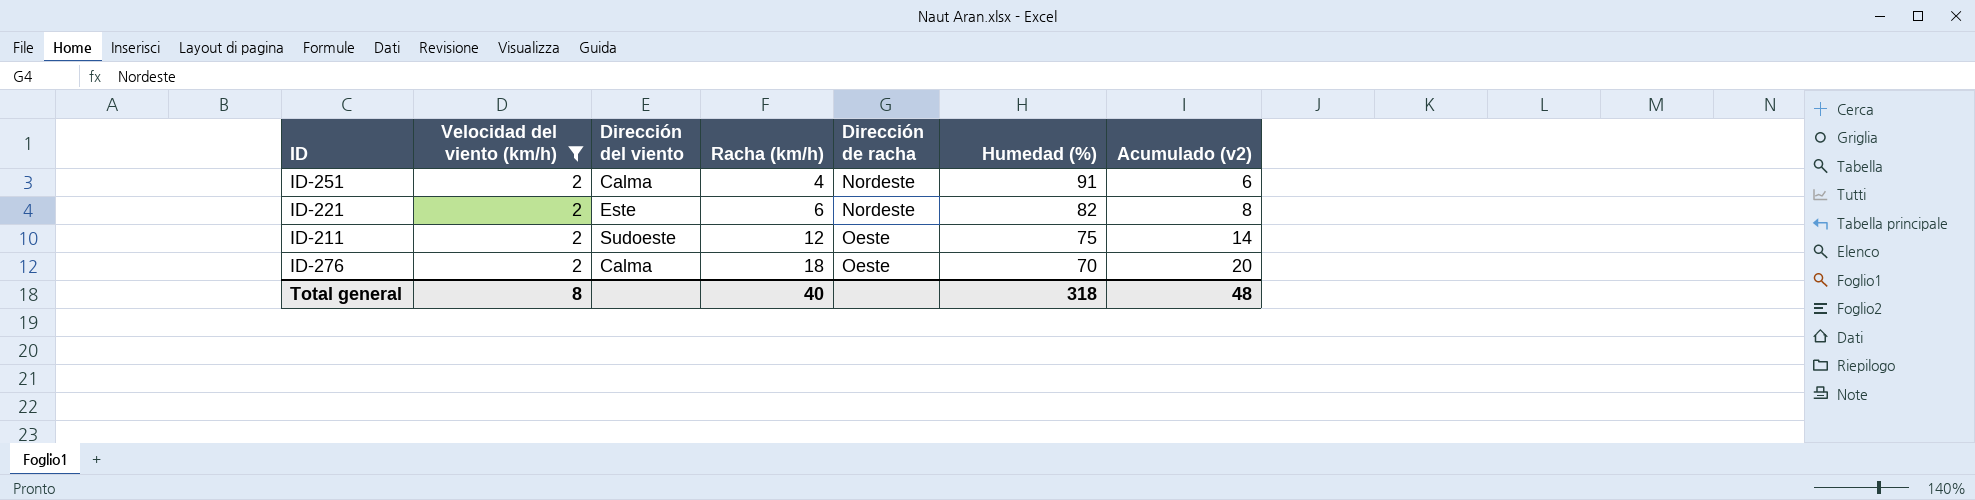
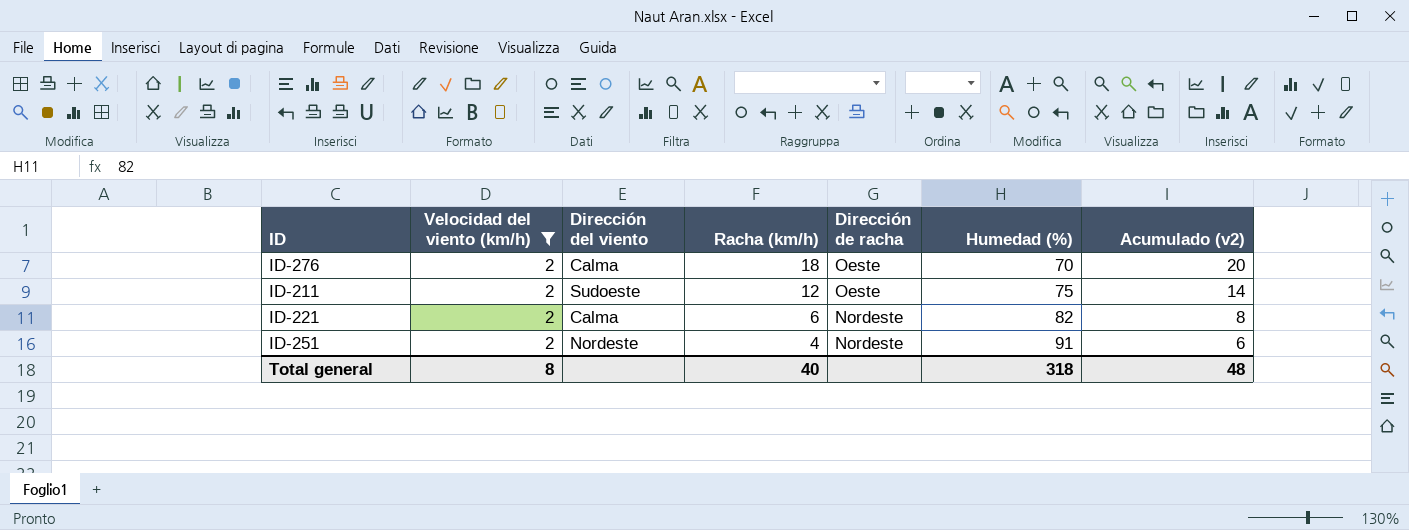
row order: Racha (km/h) ascending -> Racha (km/h) descending
ID-221 | Dirección del viento: Este -> Calma
ID-251 | Dirección del viento: Calma -> Nordeste

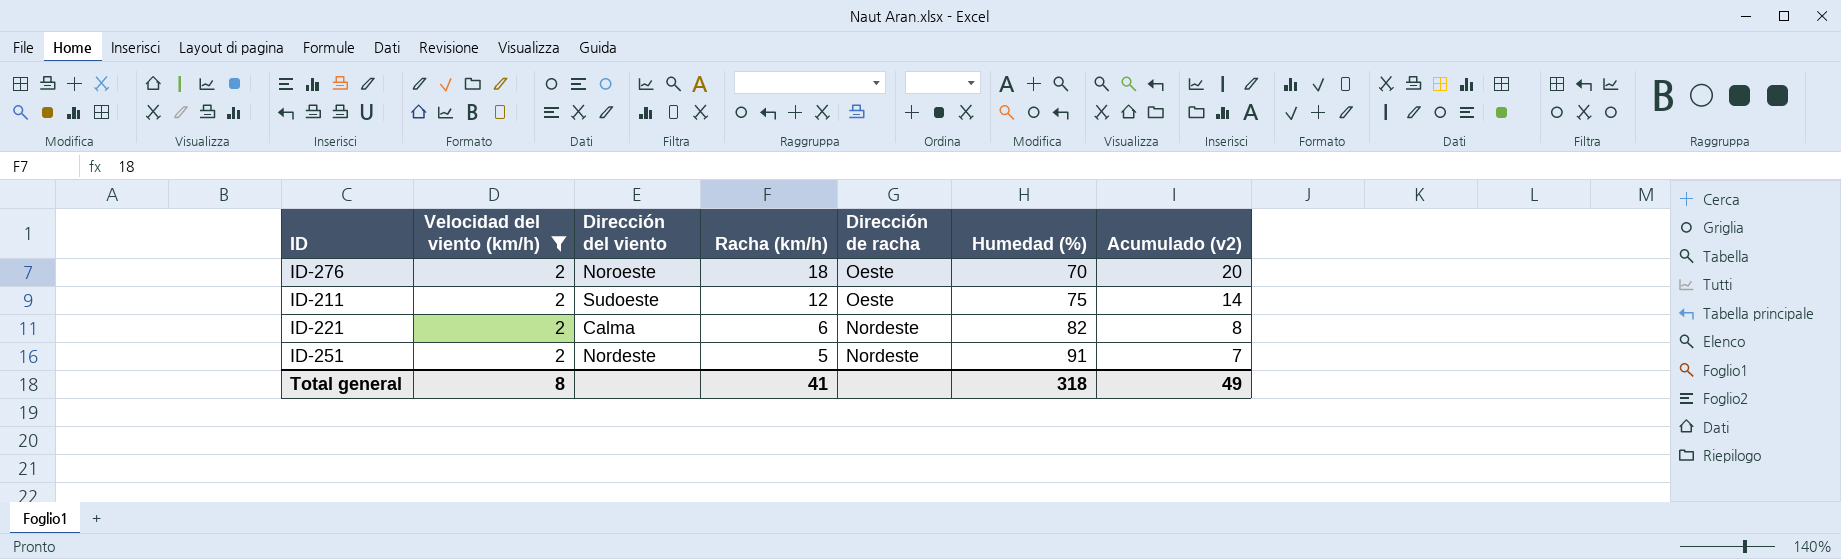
ID-276 | Dirección del viento: Calma -> Noroeste
ID-251 | Racha (km/h): 4 -> 5
ID-251 | Acumulado (v2): 6 -> 7
Total general | Racha (km/h): 40 -> 41
Total general | Acumulado (v2): 48 -> 49

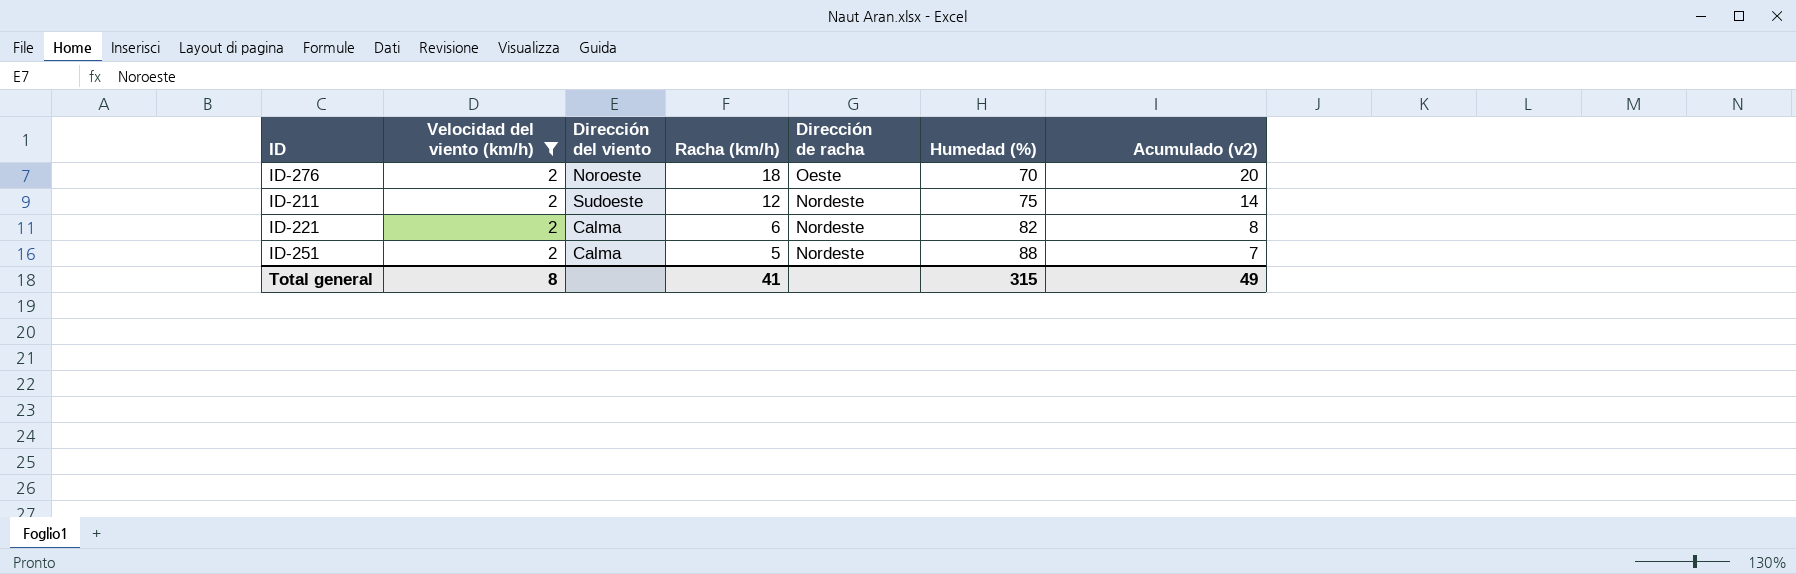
ID-211 | Dirección de racha: Oeste -> Nordeste
ID-251 | Dirección del viento: Nordeste -> Calma
ID-251 | Humedad (%): 91 -> 88
Total general | Humedad (%): 318 -> 315

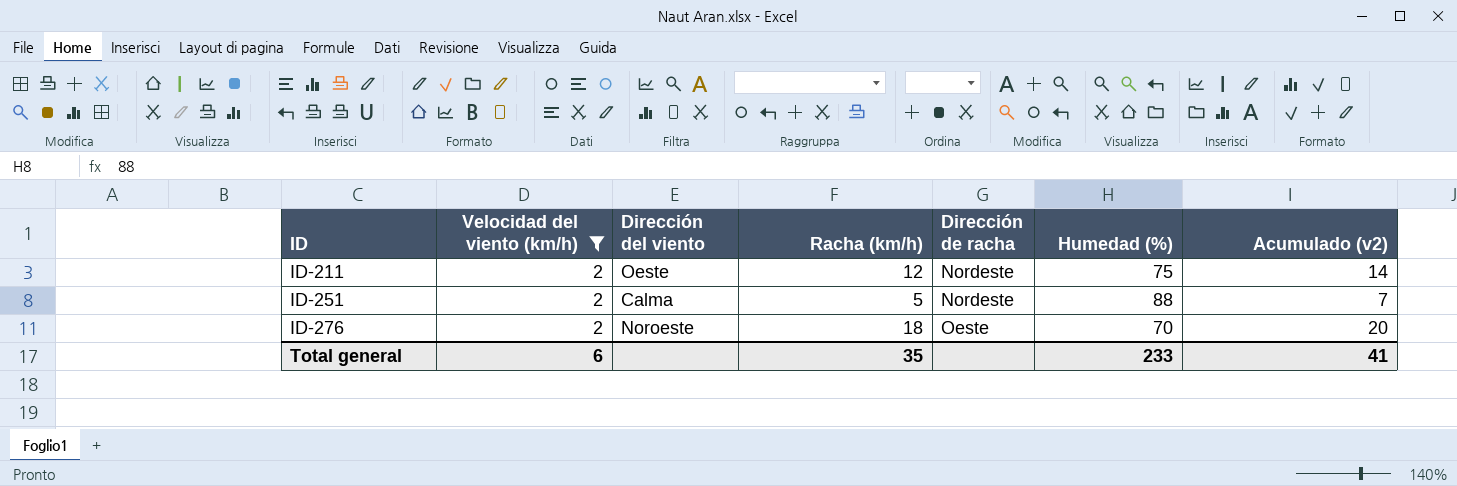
row order: Racha (km/h) descending -> ID ascending
row ID-221: 2 | Calma | 6 | Nordeste | 82 | 8 -> none
ID-211 | Dirección del viento: Sudoeste -> Oeste
Total general | Velocidad del viento (km/h): 8 -> 6
Total general | Racha (km/h): 41 -> 35
Total general | Humedad (%): 315 -> 233
Total general | Acumulado (v2): 49 -> 41

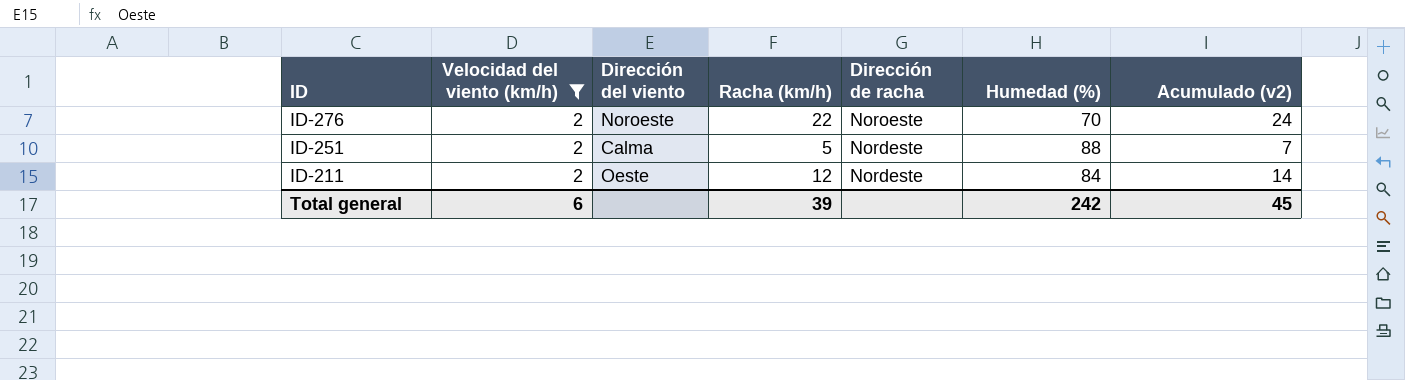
row order: ID ascending -> ID descending
ID-276 | Racha (km/h): 18 -> 22
ID-276 | Dirección de racha: Oeste -> Noroeste
ID-276 | Acumulado (v2): 20 -> 24
ID-211 | Humedad (%): 75 -> 84
Total general | Racha (km/h): 35 -> 39
Total general | Humedad (%): 233 -> 242
Total general | Acumulado (v2): 41 -> 45

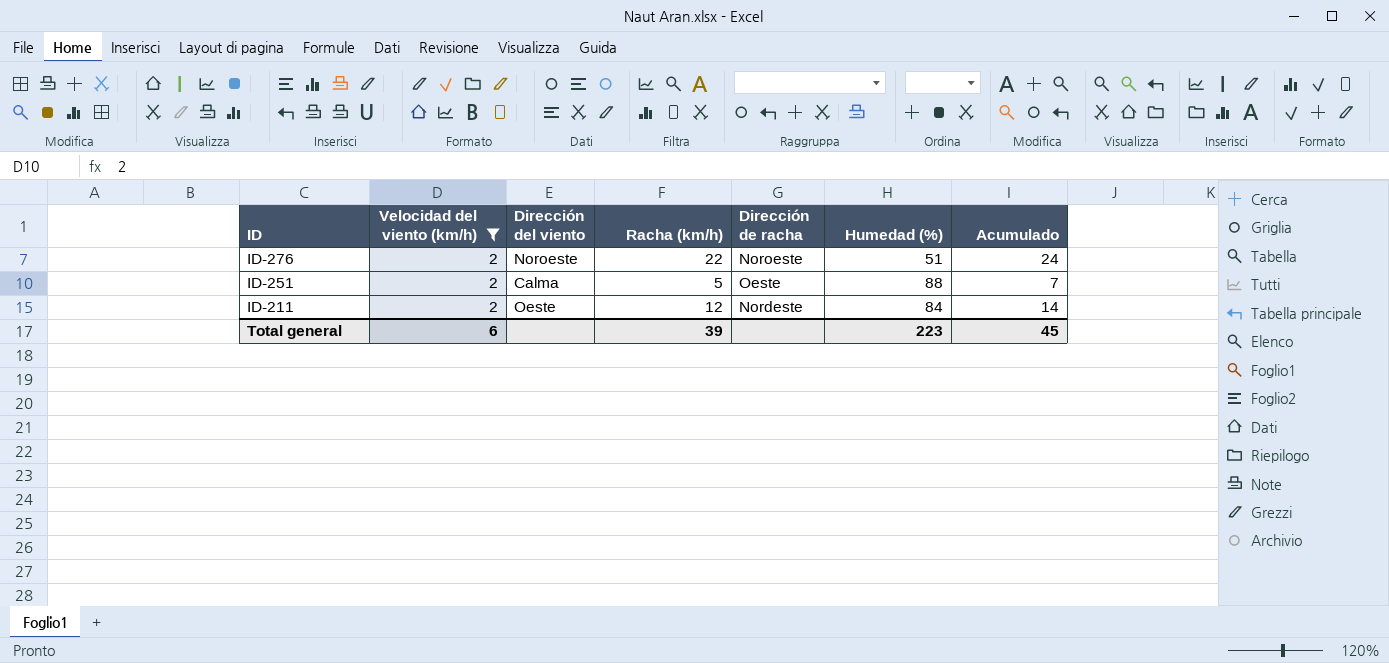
column name: Acumulado (v2) -> Acumulado
ID-276 | Humedad (%): 70 -> 51
ID-251 | Dirección de racha: Nordeste -> Oeste
Total general | Humedad (%): 242 -> 223

